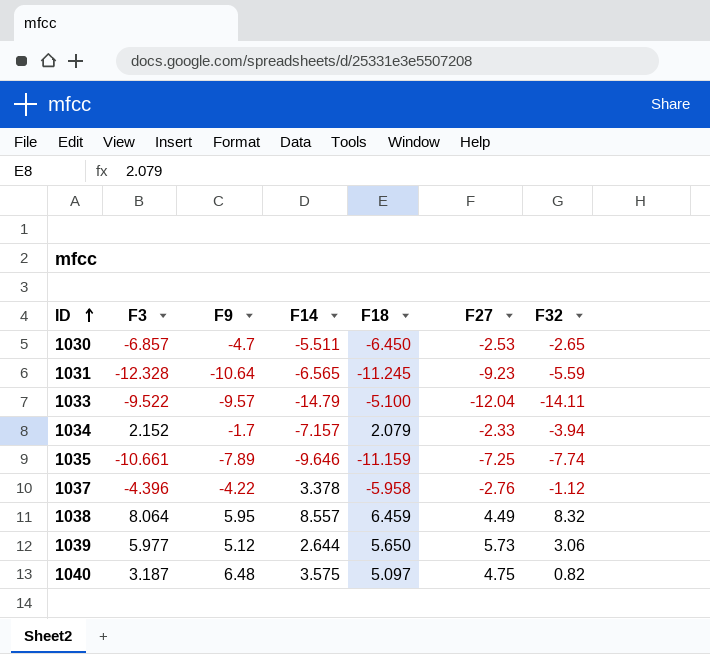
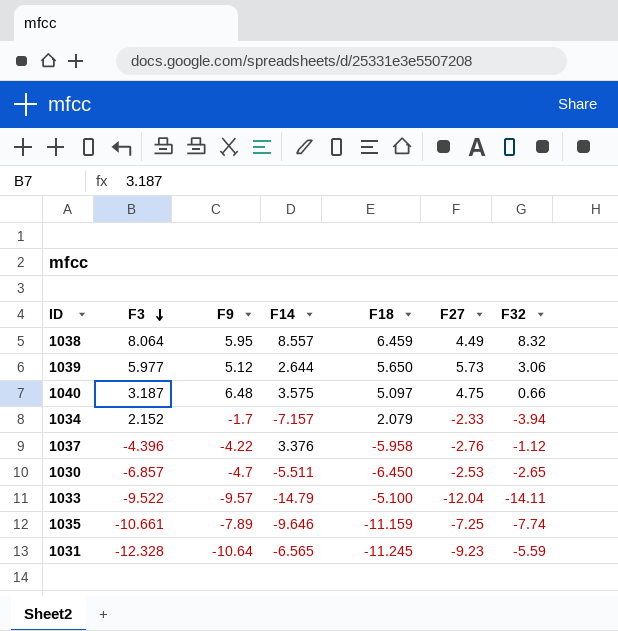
row order: ID ascending -> F3 descending
1040 | F32: 0.82 -> 0.66
1037 | F14: 3.378 -> 3.376

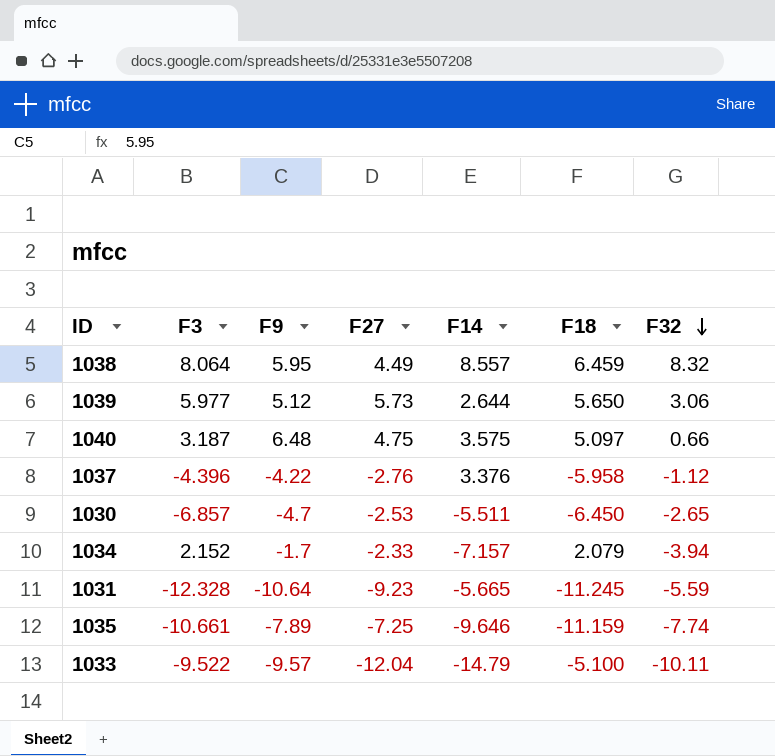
row order: F3 descending -> F32 descending
column F27 | position: 6 -> 4
1031 | F14: -6.565 -> -5.665
1033 | F32: -14.11 -> -10.11

